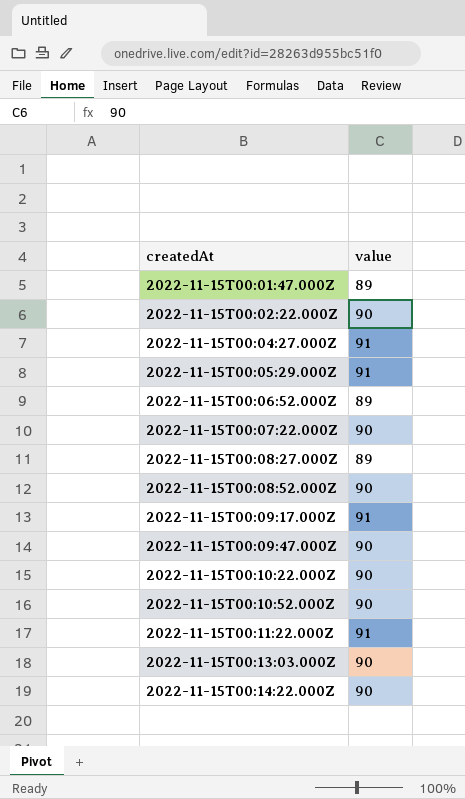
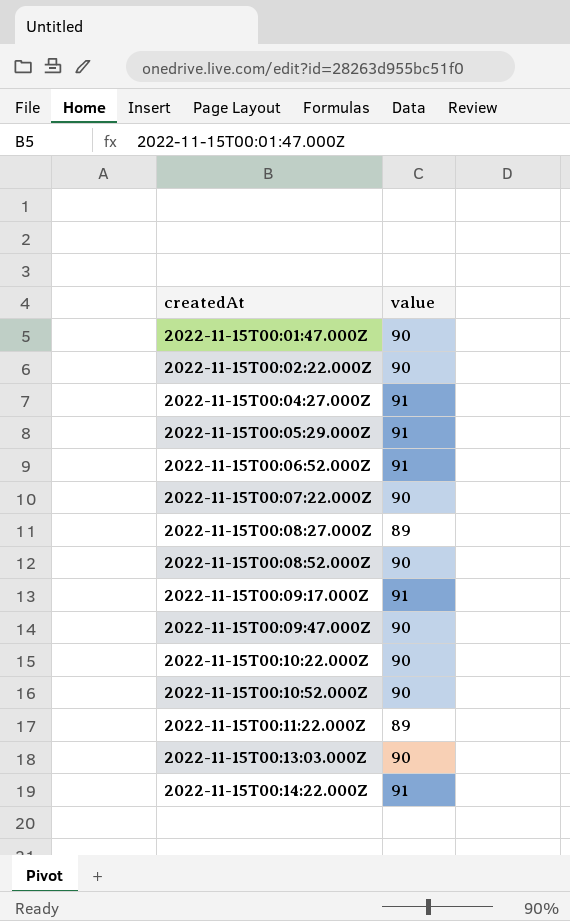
2022-11-15T00:01:47.000Z | value: 89 -> 90
2022-11-15T00:06:52.000Z | value: 89 -> 91
2022-11-15T00:11:22.000Z | value: 91 -> 89
2022-11-15T00:14:22.000Z | value: 90 -> 91

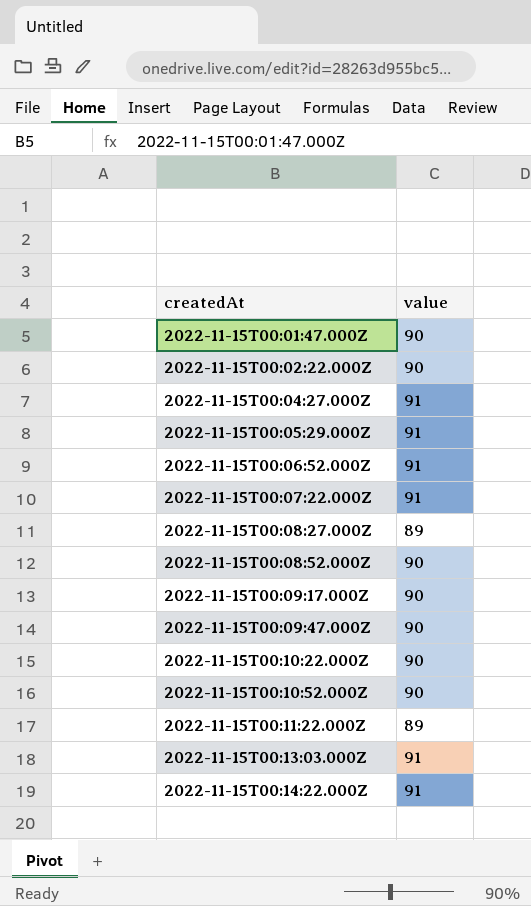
2022-11-15T00:07:22.000Z | value: 90 -> 91
2022-11-15T00:09:17.000Z | value: 91 -> 90
2022-11-15T00:13:03.000Z | value: 90 -> 91

